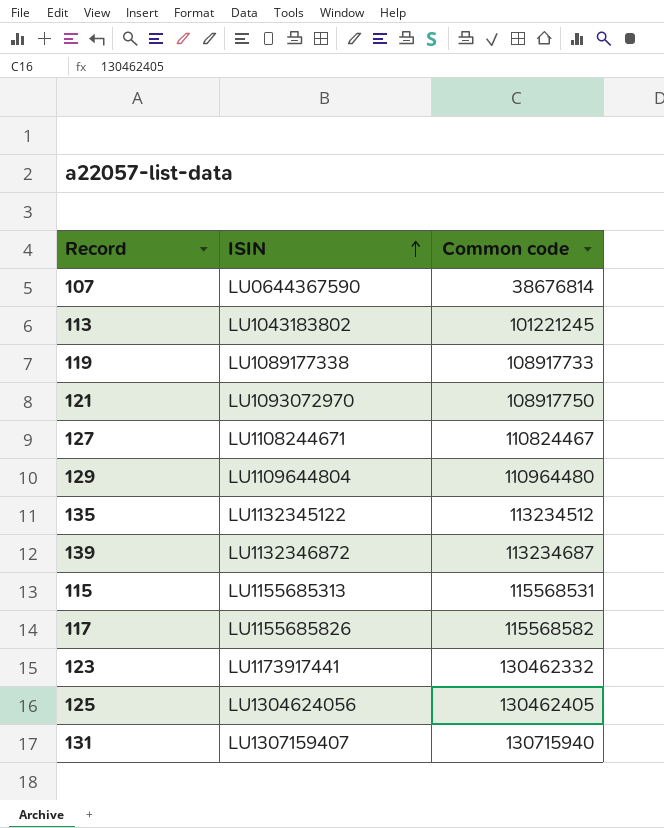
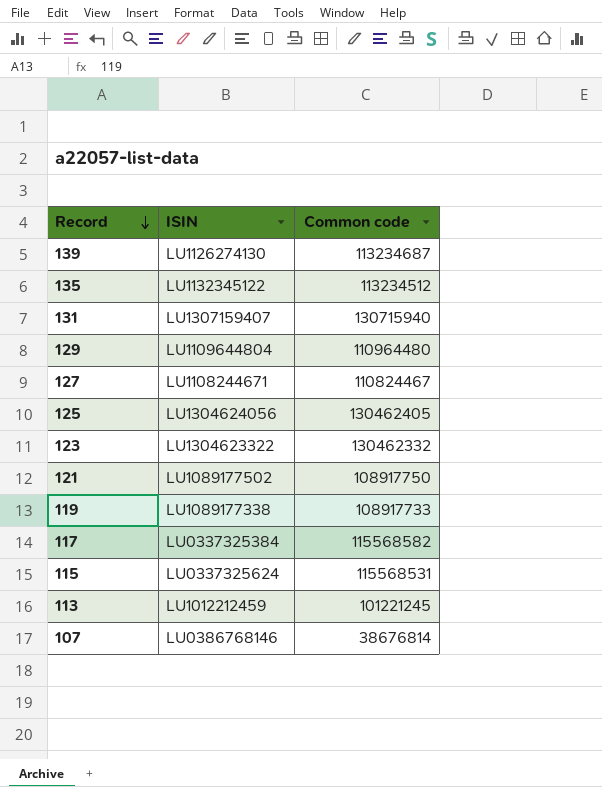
row order: ISIN ascending -> Record descending
139 | ISIN: LU1132346872 -> LU1126274130
123 | ISIN: LU1173917441 -> LU1304623322
121 | ISIN: LU1093072970 -> LU1089177502
117 | ISIN: LU1155685826 -> LU0337325384
115 | ISIN: LU1155685313 -> LU0337325624
113 | ISIN: LU1043183802 -> LU1012212459
107 | ISIN: LU0644367590 -> LU0386768146

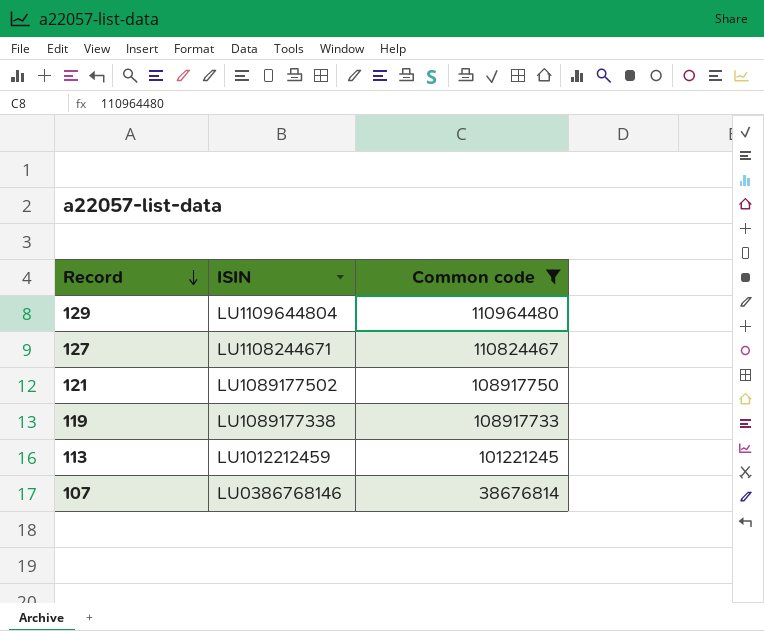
filter: none -> Common code <= 110964480

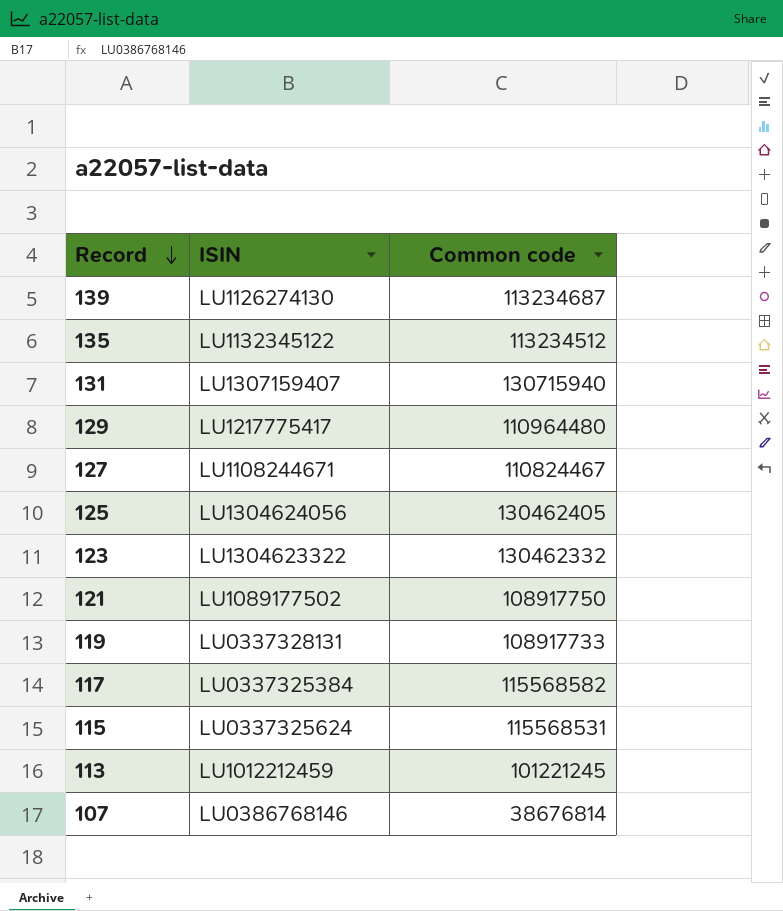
filter: Common code <= 110964480 -> none
129 | ISIN: LU1109644804 -> LU1217775417
119 | ISIN: LU1089177338 -> LU0337328131

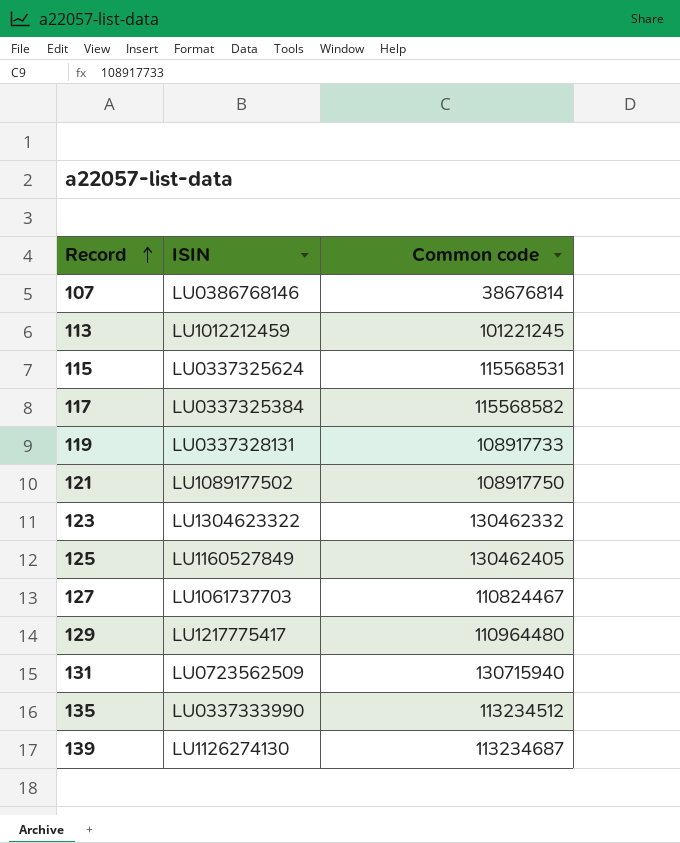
row order: Record descending -> Record ascending
125 | ISIN: LU1304624056 -> LU1160527849
127 | ISIN: LU1108244671 -> LU1061737703
131 | ISIN: LU1307159407 -> LU0723562509
135 | ISIN: LU1132345122 -> LU0337333990

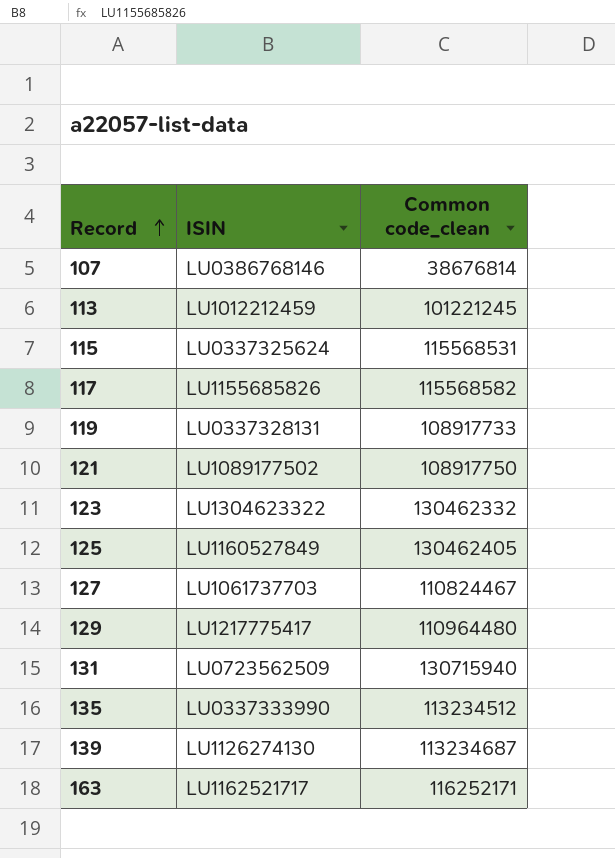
column name: Common code -> Common code_clean
117 | ISIN: LU0337325384 -> LU1155685826
row 163: none -> LU1162521717 | 116252171

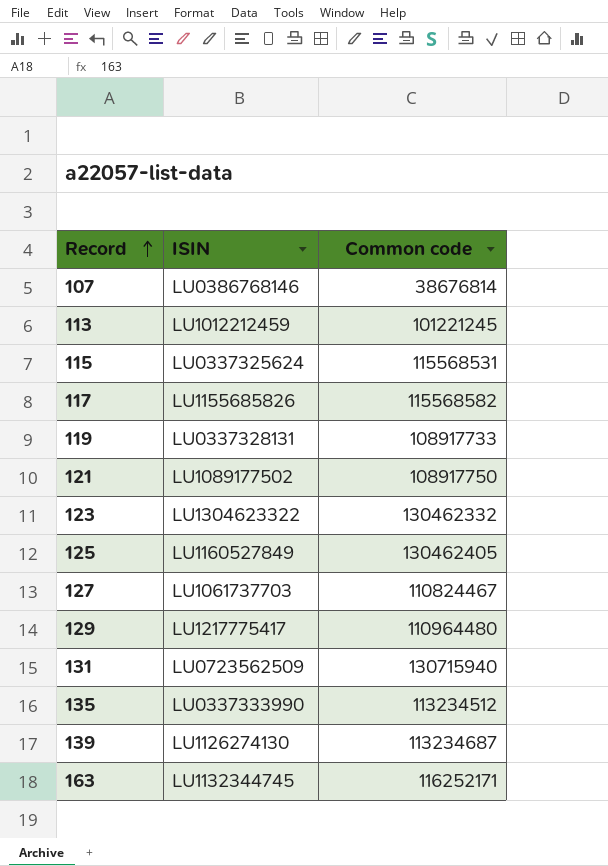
column name: Common code_clean -> Common code
163 | ISIN: LU1162521717 -> LU1132344745

